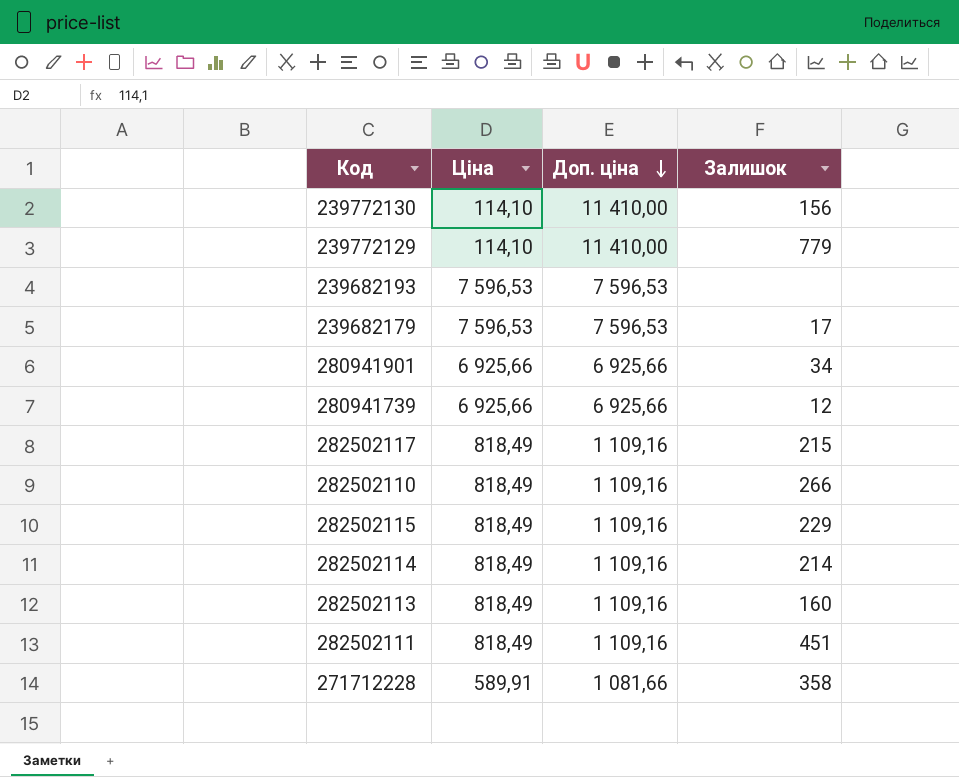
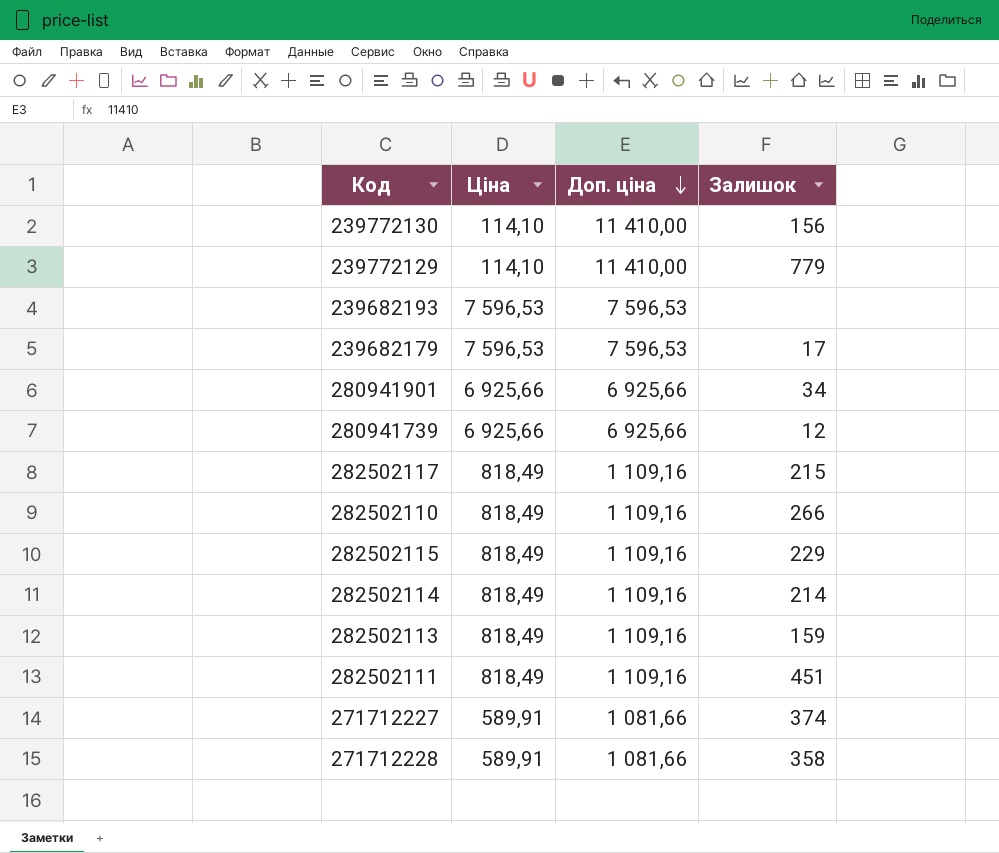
282502113 | Залишок: 160 -> 159
row 271712227: none -> 589,91 | 1 081,66 | 374

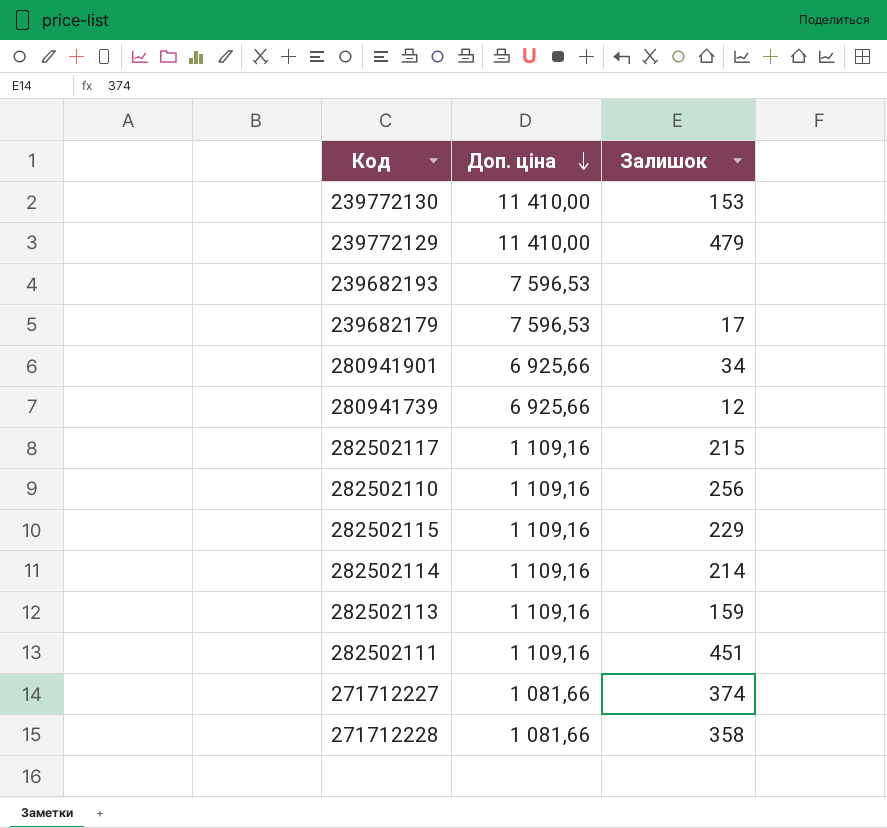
column Ціна | position: 2 -> none
239772130 | Залишок: 156 -> 153
239772129 | Залишок: 779 -> 479
282502110 | Залишок: 266 -> 256

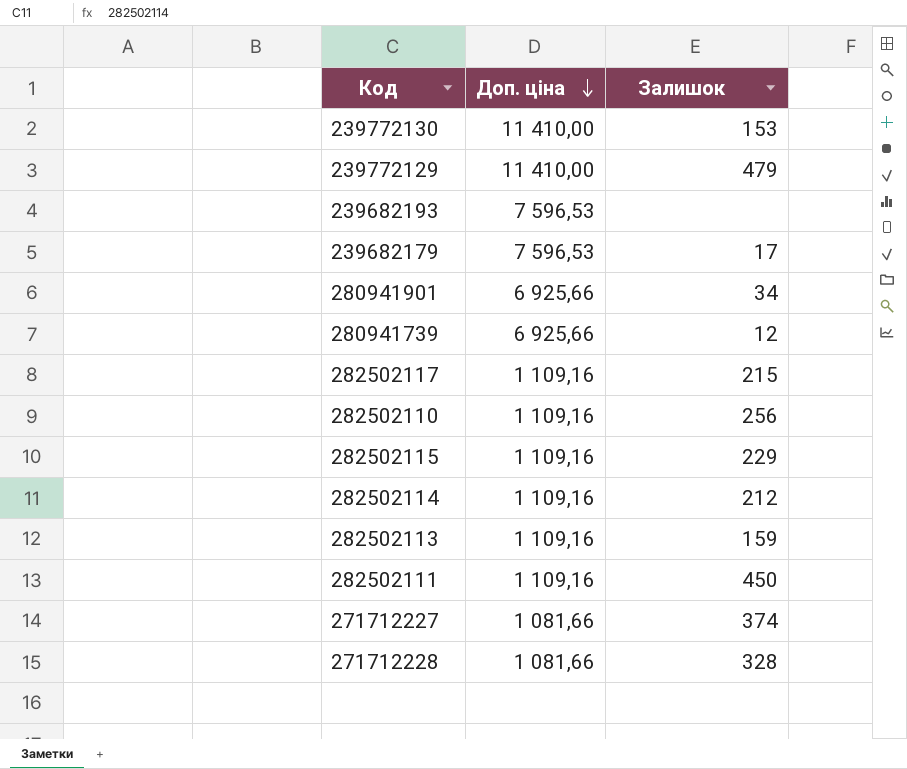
282502114 | Залишок: 214 -> 212
282502111 | Залишок: 451 -> 450
271712228 | Залишок: 358 -> 328

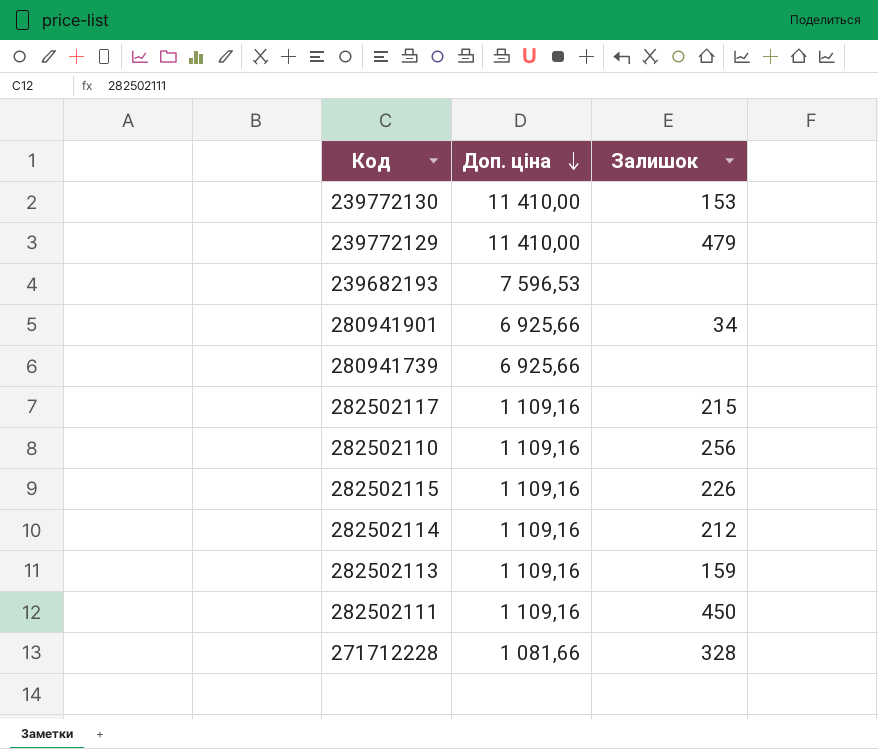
row 239682179: 7 596,53 | 17 -> none
row 271712227: 1 081,66 | 374 -> none
280941739 | Залишок: 12 -> none
282502115 | Залишок: 229 -> 226

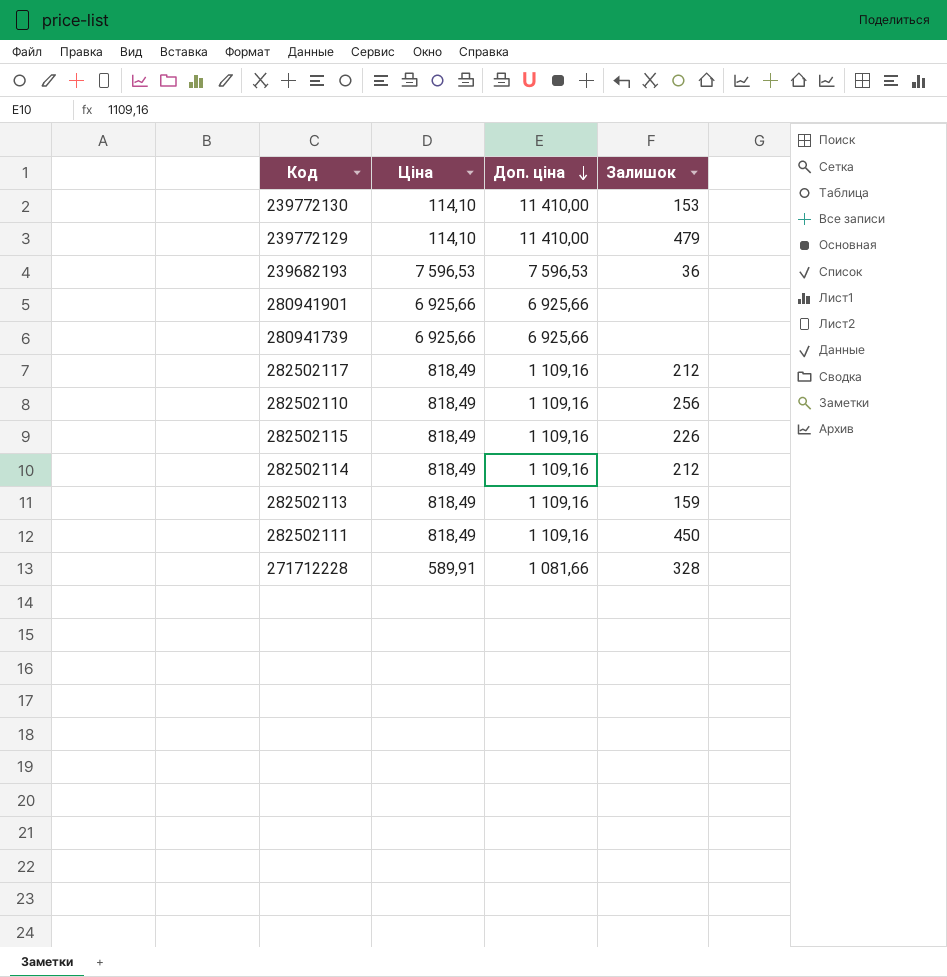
column Ціна | position: none -> 2
239682193 | Залишок: none -> 36
280941901 | Залишок: 34 -> none
282502117 | Залишок: 215 -> 212

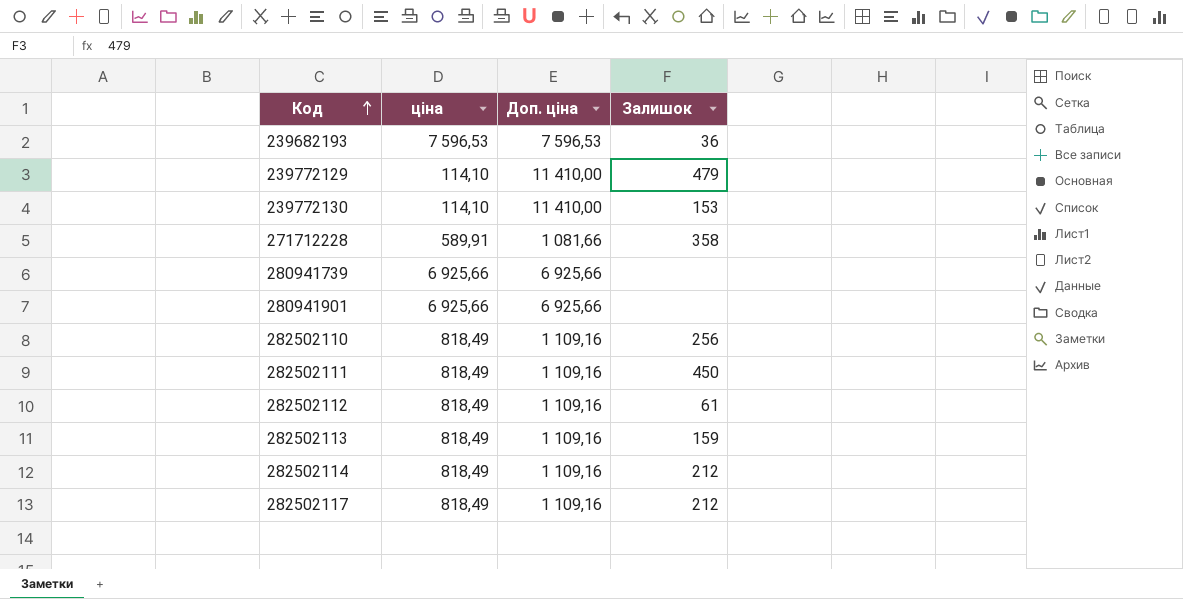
row order: Доп. ціна descending -> Код ascending
column name: Ціна -> ціна
row 282502115: 818,49 | 1 109,16 | 226 -> none
271712228 | Залишок: 328 -> 358
row 282502112: none -> 818,49 | 1 109,16 | 61

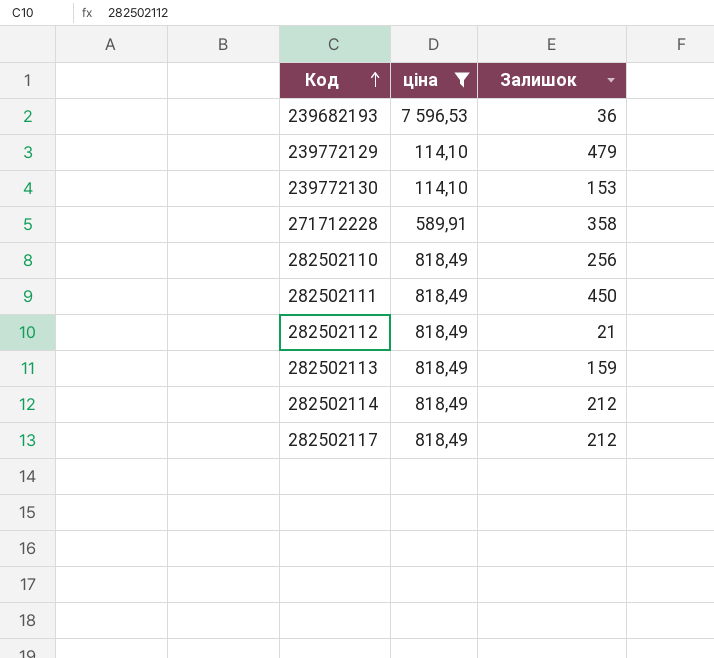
filter: none -> ціна != 6 925,66
column Доп. ціна | position: 3 -> none
282502112 | Залишок: 61 -> 21

